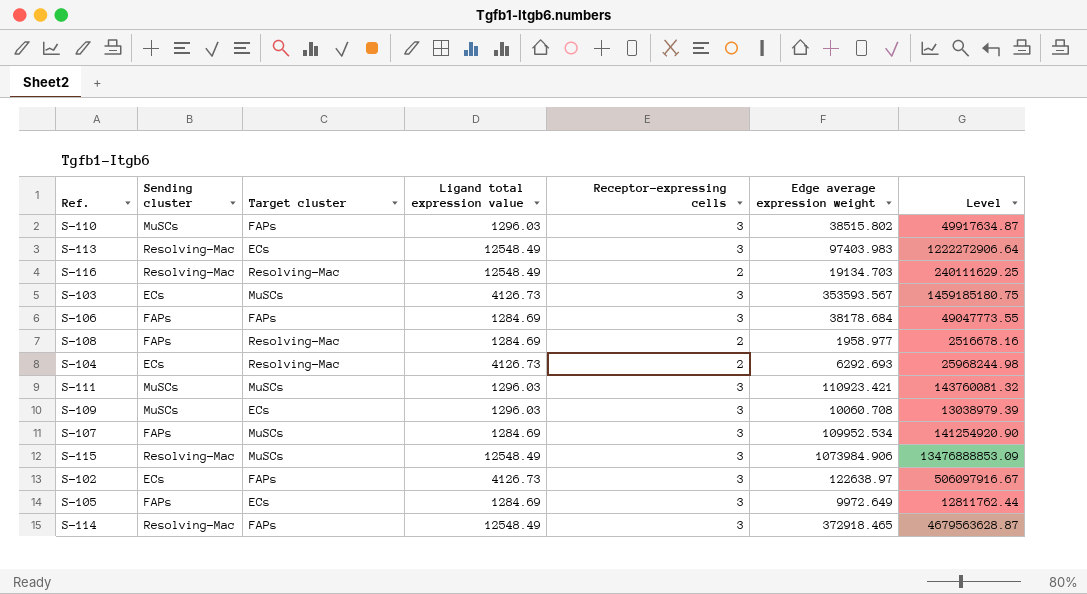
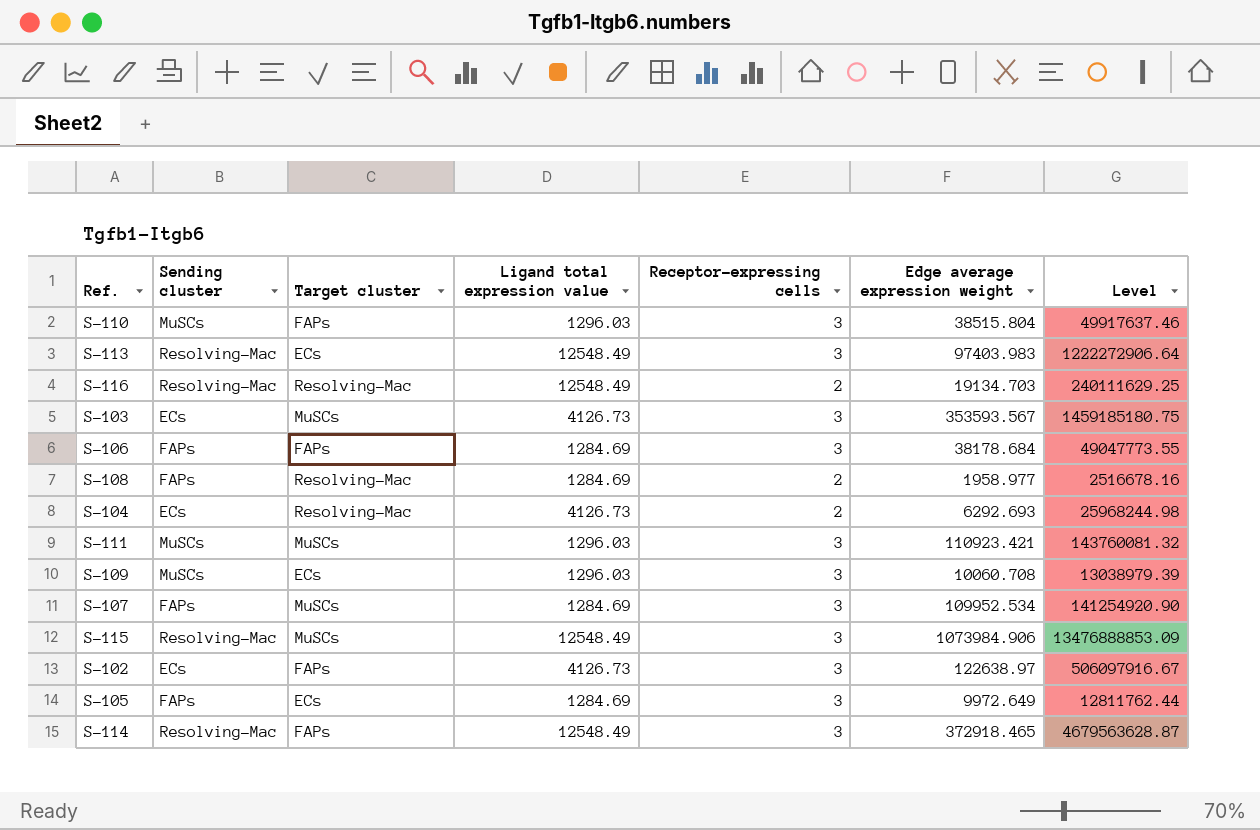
S-110 | Edge average expression weight: 38515.802 -> 38515.804
S-110 | Level: 49917634.87 -> 49917637.46

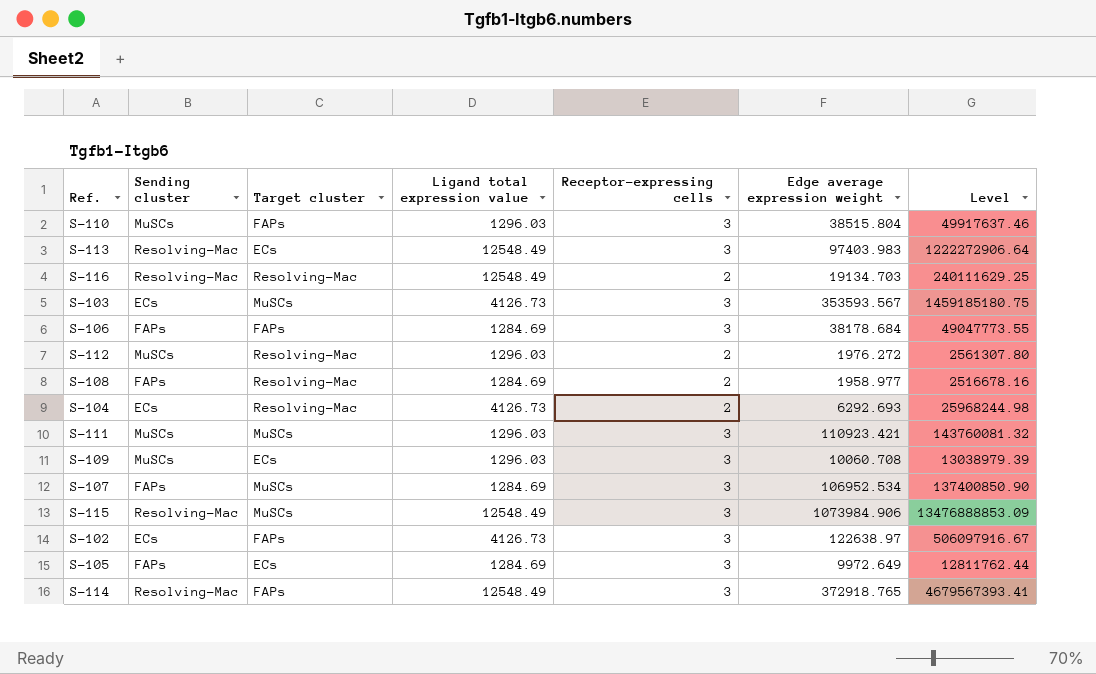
row S-112: none -> MuSCs | Resolving-Mac | 1296.03 | 2 | 1976.272 | 2561307.80
S-107 | Edge average expression weight: 109952.534 -> 106952.534
S-107 | Level: 141254920.90 -> 137400850.90
S-114 | Edge average expression weight: 372918.465 -> 372918.765
S-114 | Level: 4679563628.87 -> 4679567393.41

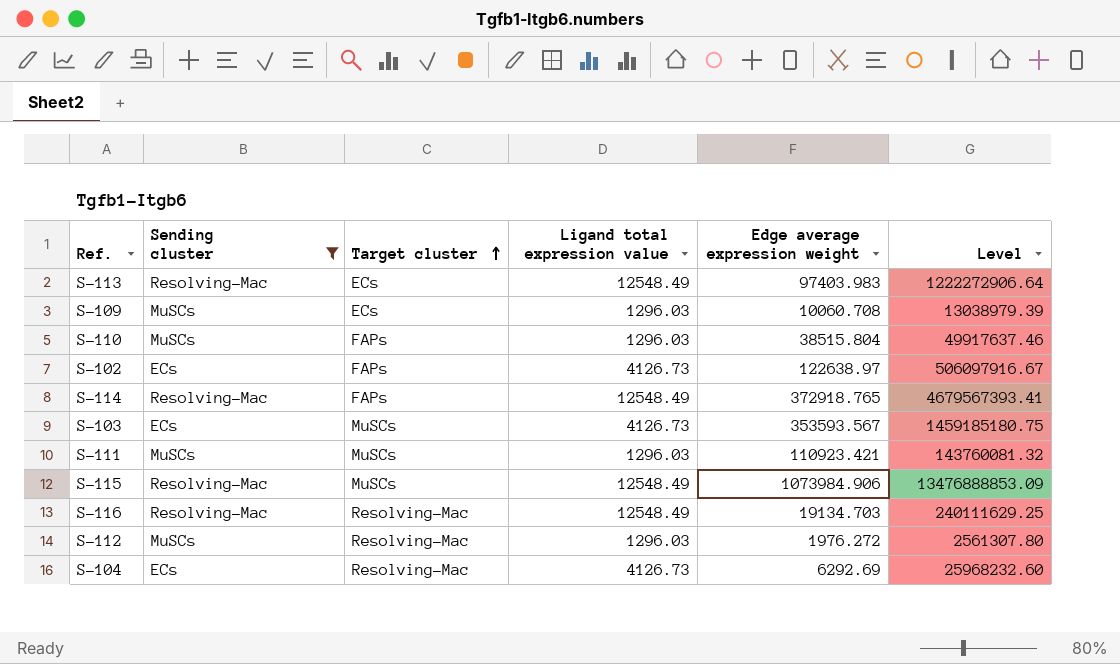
filter: none -> Sending cluster != FAPs
row order: none -> Target cluster ascending
column Receptor-expressing cells | position: 5 -> none
S-104 | Edge average expression weight: 6292.693 -> 6292.69
S-104 | Level: 25968244.98 -> 25968232.60

